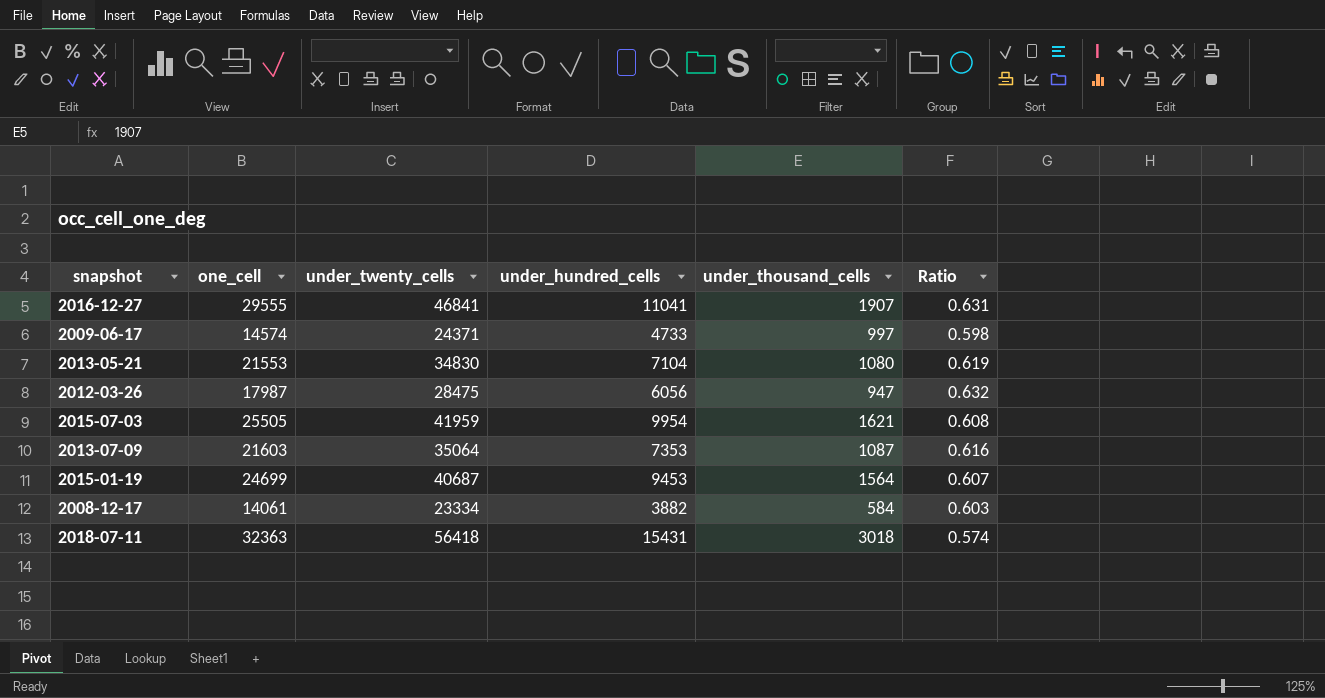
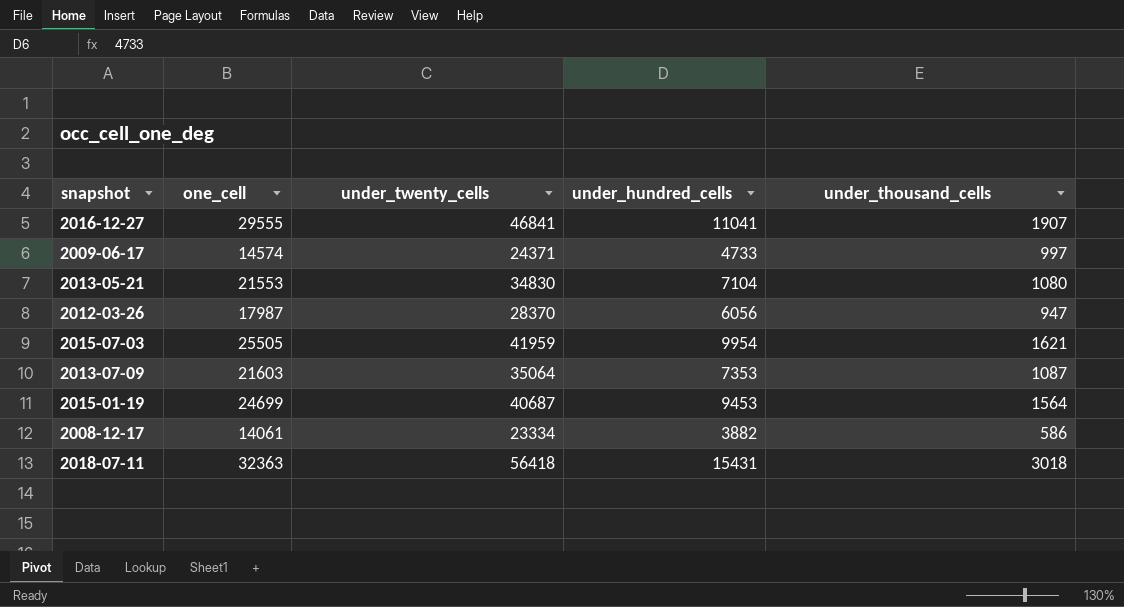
column Ratio | formula: [one_cell] / [under_twenty_cells] -> none
2012-03-26 | under_twenty_cells: 28475 -> 28370
2008-12-17 | under_thousand_cells: 584 -> 586

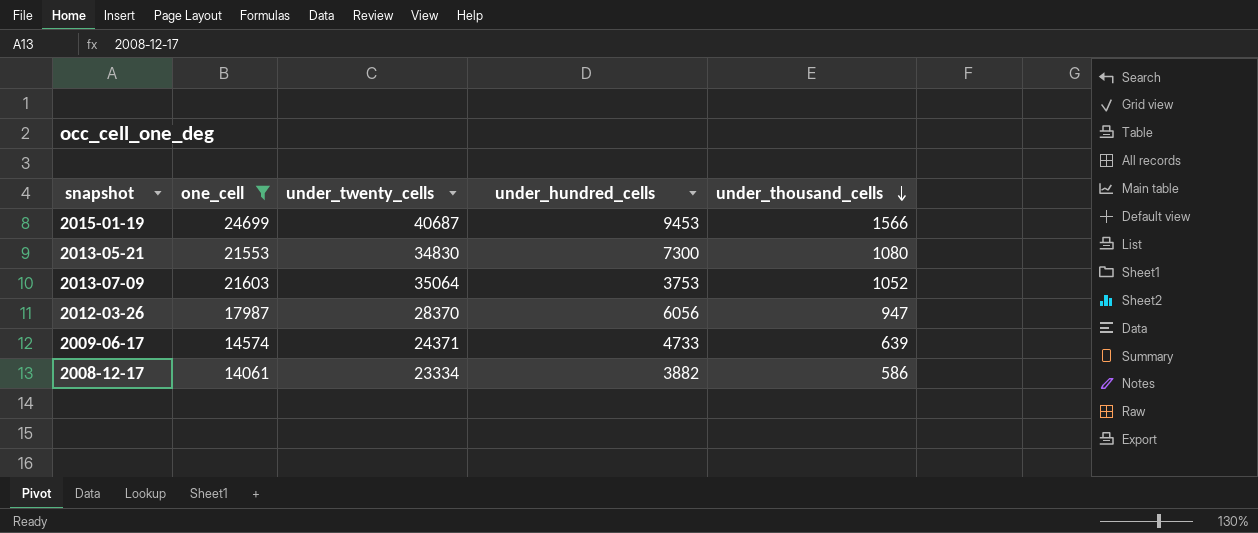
filter: none -> one_cell <= 24699
row order: none -> under_thousand_cells descending
2015-01-19 | under_thousand_cells: 1564 -> 1566
2013-05-21 | under_hundred_cells: 7104 -> 7300
2013-07-09 | under_hundred_cells: 7353 -> 3753
2013-07-09 | under_thousand_cells: 1087 -> 1052
2009-06-17 | under_thousand_cells: 997 -> 639

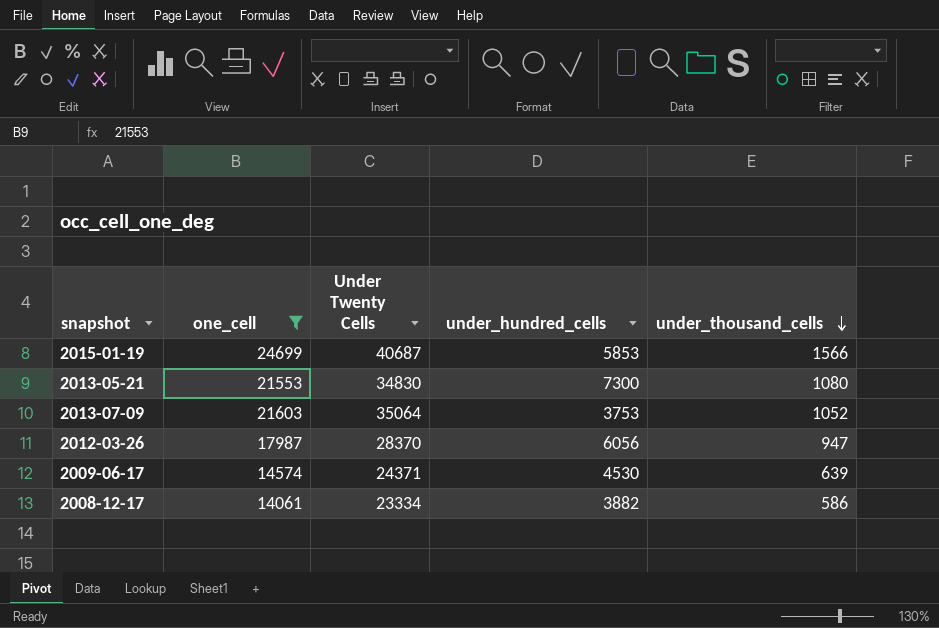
column name: under_twenty_cells -> Under Twenty Cells
2015-01-19 | under_hundred_cells: 9453 -> 5853
2009-06-17 | under_hundred_cells: 4733 -> 4530

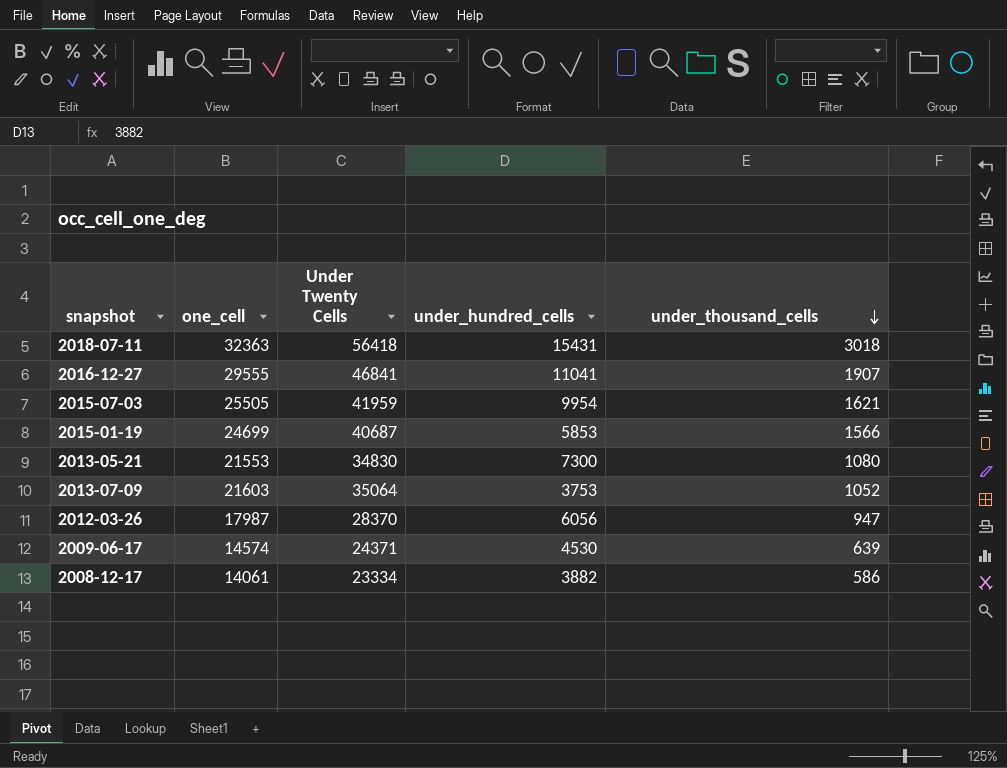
filter: one_cell <= 24699 -> none

